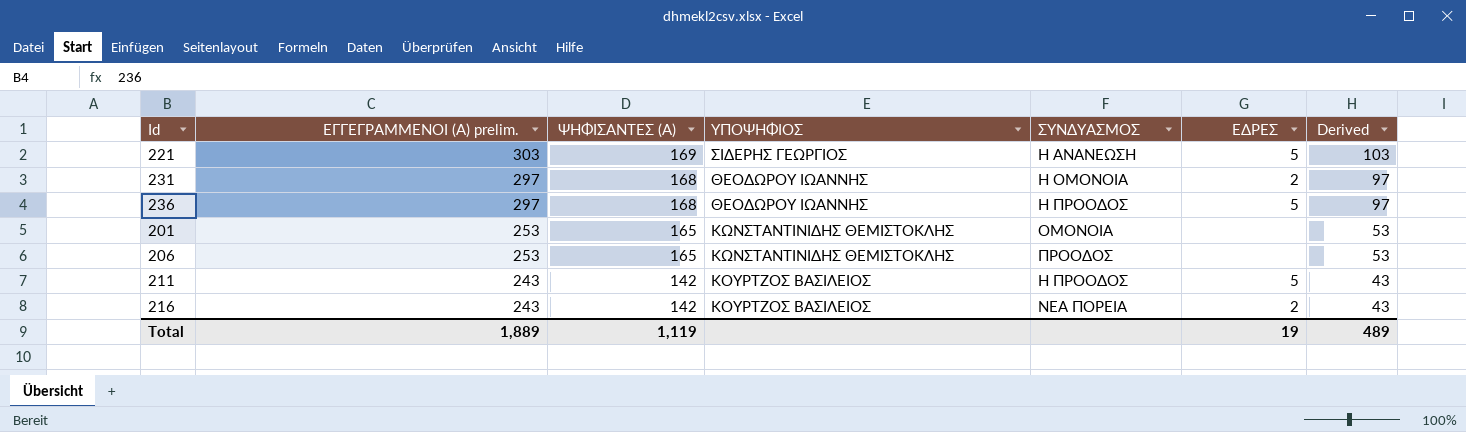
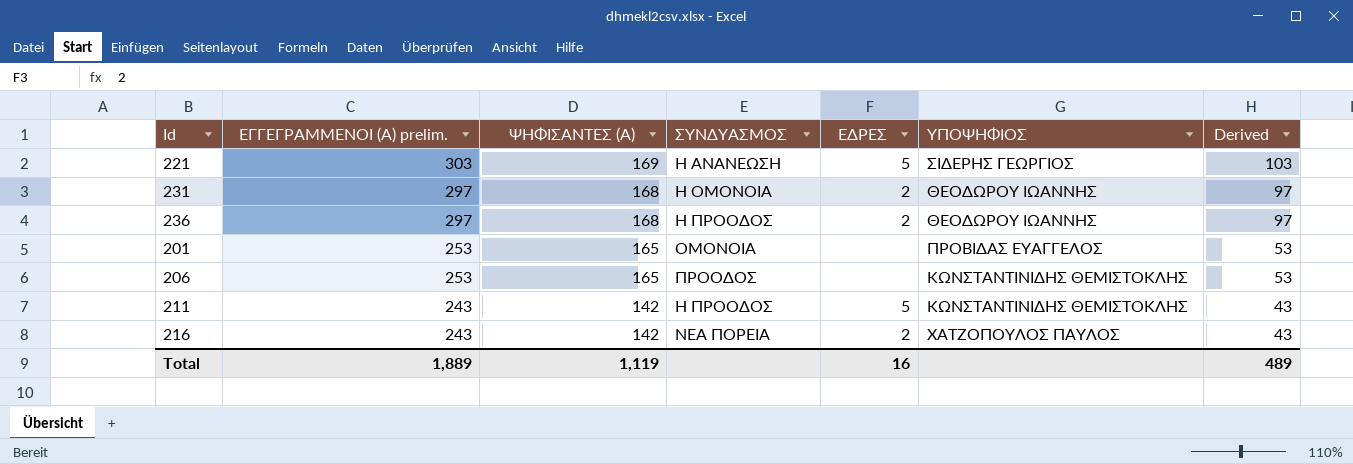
column ΥΠΟΨΗΦΙΟΣ | position: 4 -> 6
236 | ΕΔΡΕΣ: 5 -> 2
201 | ΥΠΟΨΗΦΙΟΣ: ΚΩΝΣΤΑΝΤΙΝΙΔΗΣ ΘΕΜΙΣΤΟΚΛΗΣ -> ΠΡΟΒΙΔΑΣ ΕΥΑΓΓΕΛΟΣ
211 | ΥΠΟΨΗΦΙΟΣ: ΚΟΥΡΤΖΟΣ ΒΑΣΙΛΕΙΟΣ -> ΚΩΝΣΤΑΝΤΙΝΙΔΗΣ ΘΕΜΙΣΤΟΚΛΗΣ
216 | ΥΠΟΨΗΦΙΟΣ: ΚΟΥΡΤΖΟΣ ΒΑΣΙΛΕΙΟΣ -> ΧΑΤΖΟΠΟΥΛΟΣ ΠΑΥΛΟΣ
Total | ΕΔΡΕΣ: 19 -> 16

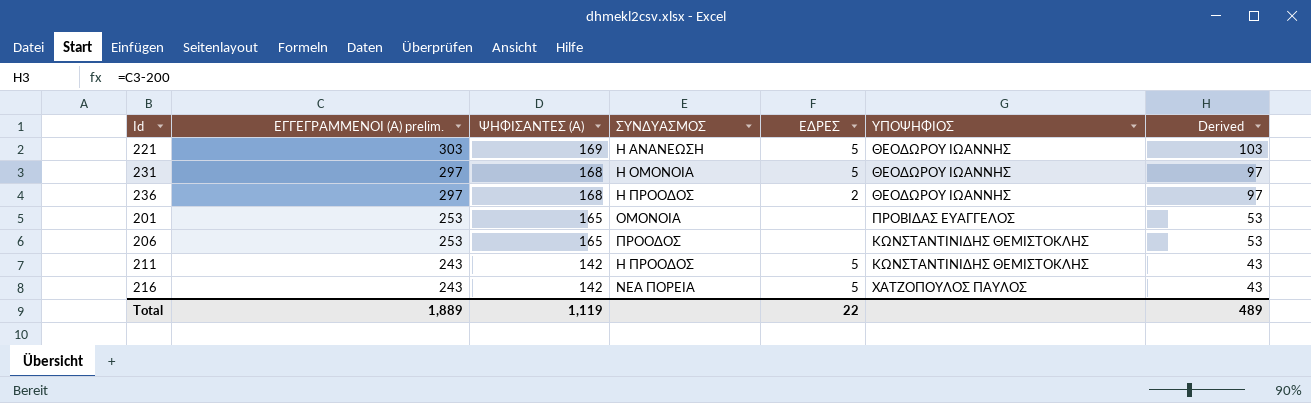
221 | ΥΠΟΨΗΦΙΟΣ: ΣΙΔΕΡΗΣ ΓΕΩΡΓΙΟΣ -> ΘΕΟΔΩΡΟΥ ΙΩΑΝΝΗΣ
231 | ΕΔΡΕΣ: 2 -> 5
216 | ΕΔΡΕΣ: 2 -> 5
Total | ΕΔΡΕΣ: 16 -> 22

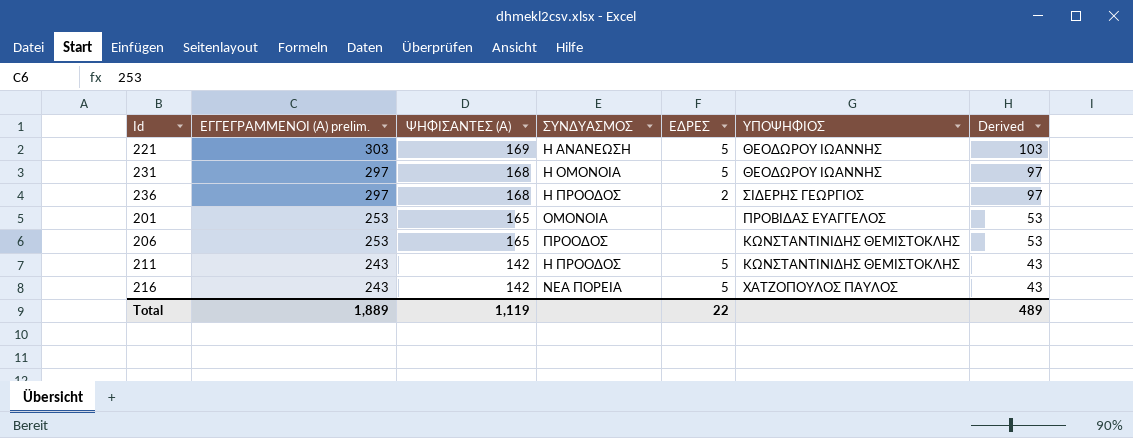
236 | ΥΠΟΨΗΦΙΟΣ: ΘΕΟΔΩΡΟΥ ΙΩΑΝΝΗΣ -> ΣΙΔΕΡΗΣ ΓΕΩΡΓΙΟΣ

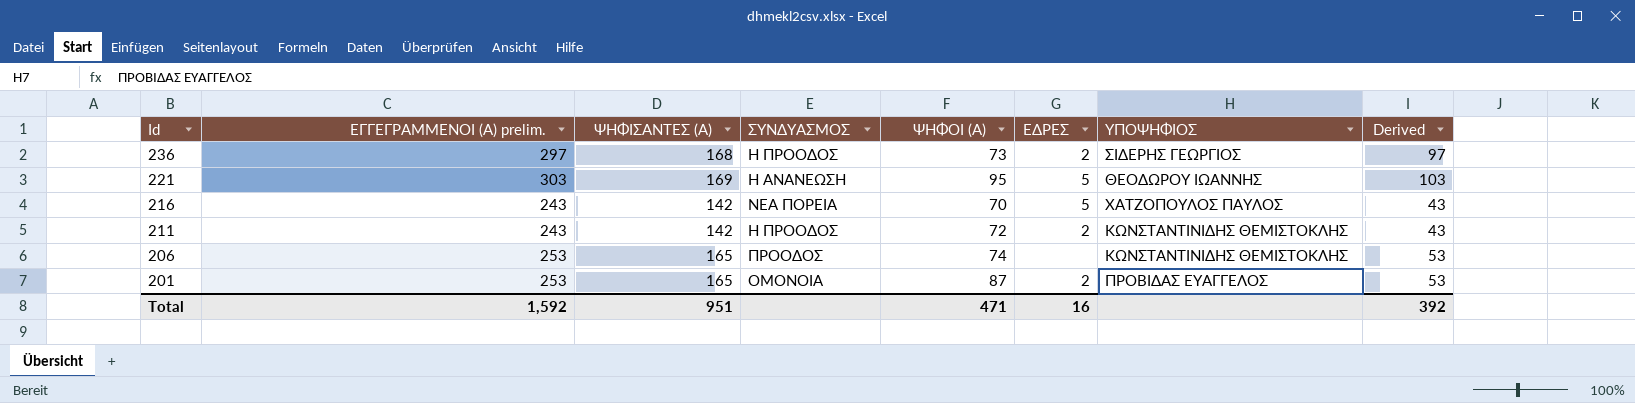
row order: ΕΓΓΕΓΡΑΜΜΕΝΟΙ (Α) prelim. descending -> Id descending
column ΨΗΦΟΙ (Α) | position: none -> 5
row 231: 297 | 168 | Η ΟΜΟΝΟΙΑ | 5 | ΘΕΟΔΩΡΟΥ ΙΩΑΝΝΗΣ | 97 -> none
211 | ΕΔΡΕΣ: 5 -> 2
201 | ΕΔΡΕΣ: none -> 2
Total | ΕΓΓΕΓΡΑΜΜΕΝΟΙ (Α) prelim.: 1,889 -> 1,592
Total | ΨΗΦΙΣΑΝΤΕΣ (Α): 1,119 -> 951
Total | ΕΔΡΕΣ: 22 -> 16
Total | Derived: 489 -> 392

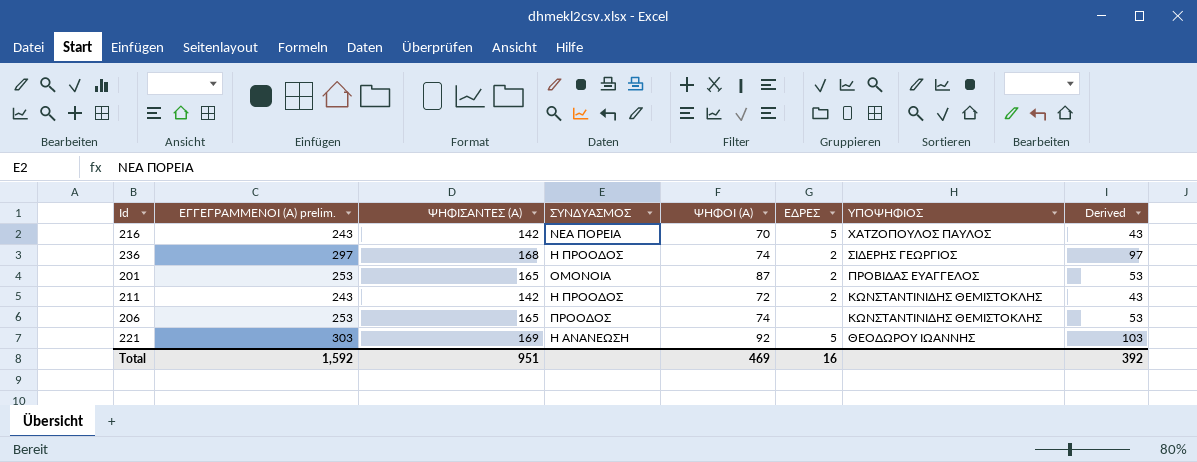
row order: Id descending -> ΥΠΟΨΗΦΙΟΣ descending
236 | ΨΗΦΟΙ (Α): 73 -> 74
221 | ΨΗΦΟΙ (Α): 95 -> 92
Total | ΨΗΦΟΙ (Α): 471 -> 469

